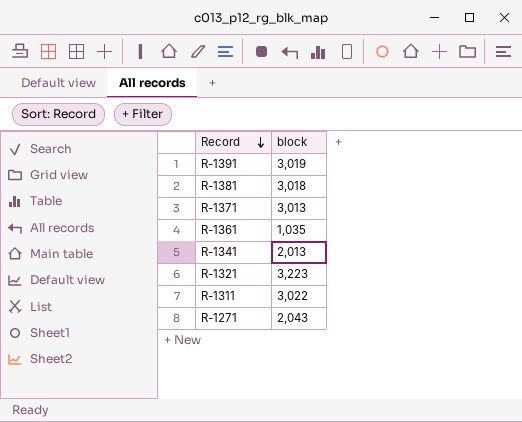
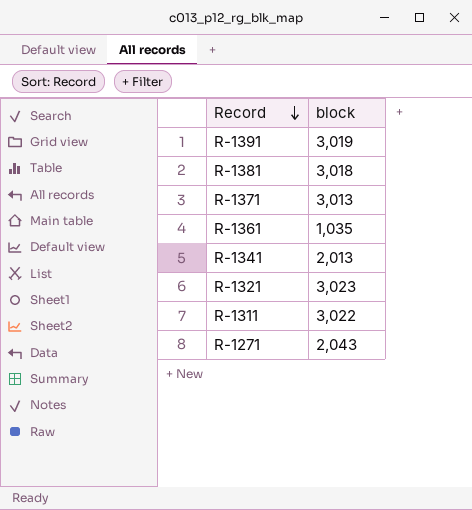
R-1321 | block: 3,223 -> 3,023

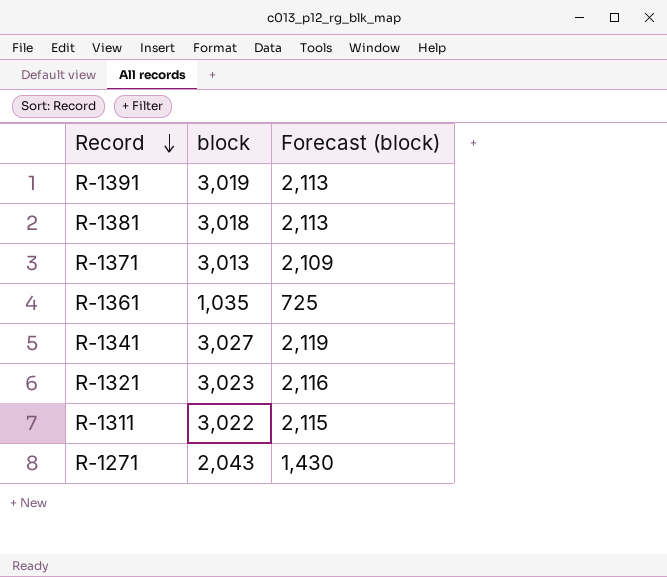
column Forecast (block) | formula: none -> [block] * 0.7
R-1341 | block: 2,013 -> 3,027

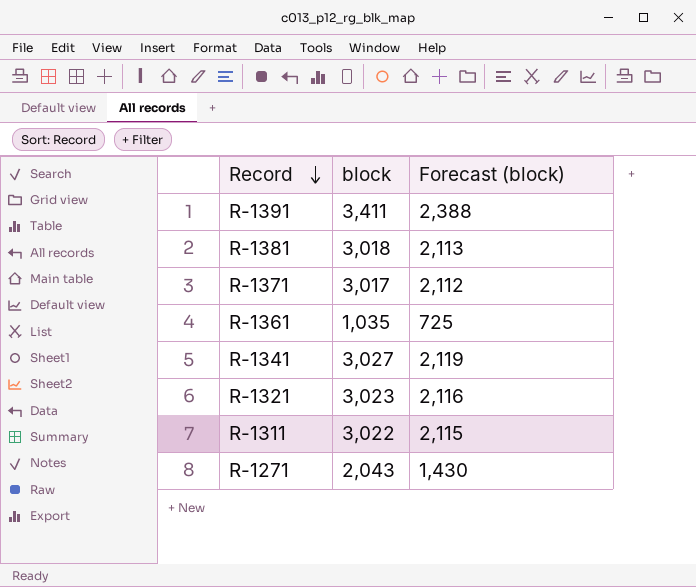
R-1391 | block: 3,019 -> 3,411
R-1391 | Forecast (block): 2,113 -> 2,388
R-1371 | block: 3,013 -> 3,017
R-1371 | Forecast (block): 2,109 -> 2,112

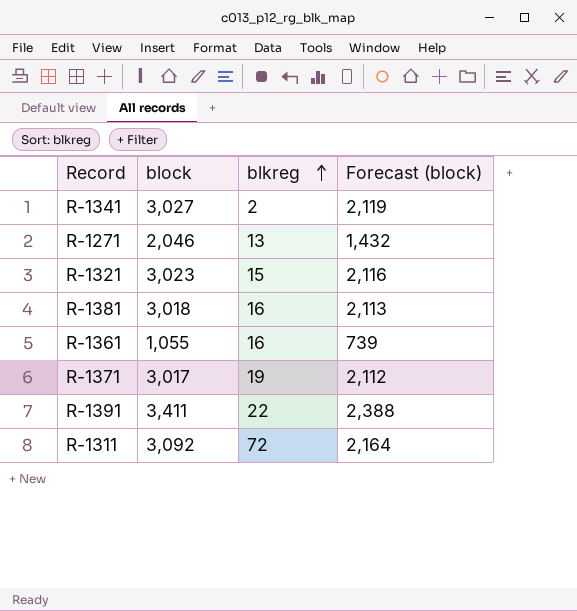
row order: Record descending -> blkreg ascending
column blkreg | position: none -> 3
R-1271 | block: 2,043 -> 2,046
R-1271 | Forecast (block): 1,430 -> 1,432
R-1361 | block: 1,035 -> 1,055
R-1361 | Forecast (block): 725 -> 739
R-1311 | block: 3,022 -> 3,092
R-1311 | Forecast (block): 2,115 -> 2,164

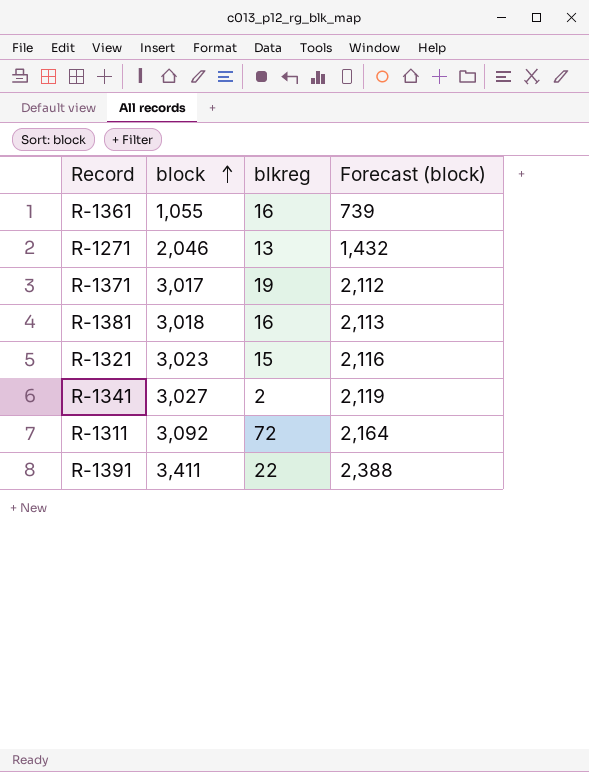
row order: blkreg ascending -> block ascending

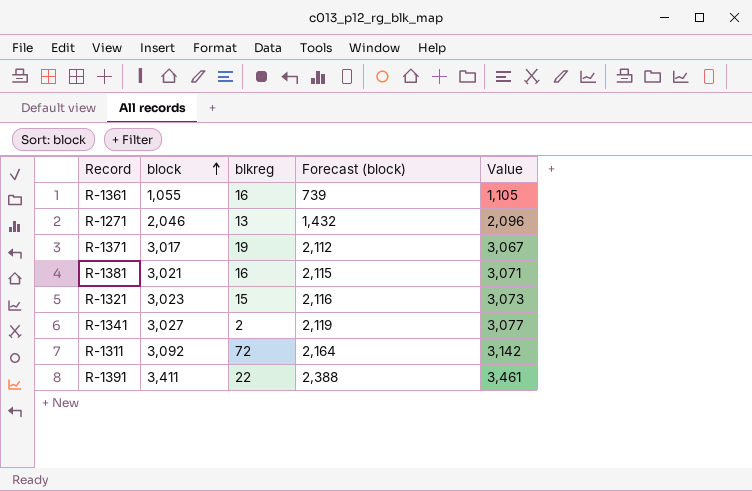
column Value | formula: none -> [block] + 50
R-1381 | block: 3,018 -> 3,021
R-1381 | Forecast (block): 2,113 -> 2,115

